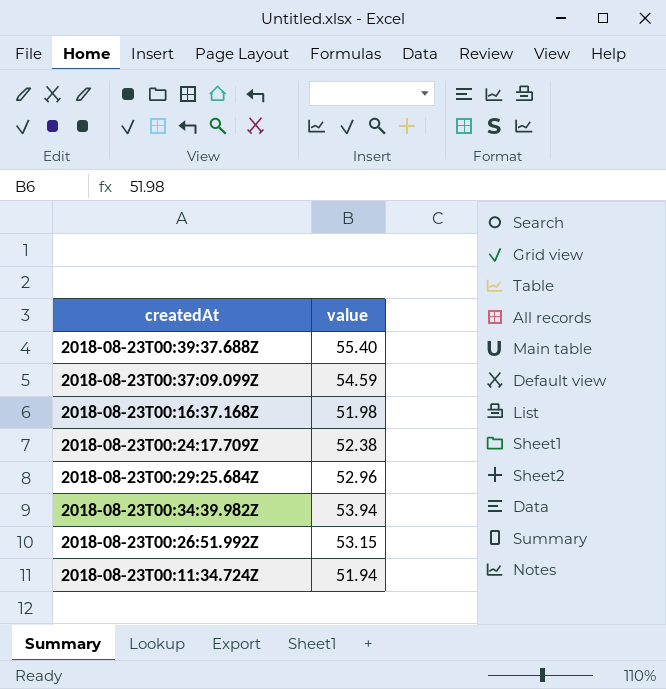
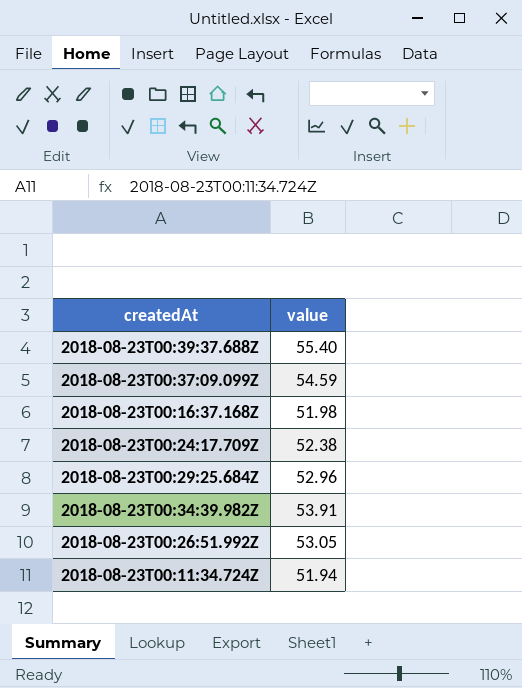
2018-08-23T00:34:39.982Z | value: 53.94 -> 53.91
2018-08-23T00:26:51.992Z | value: 53.15 -> 53.05

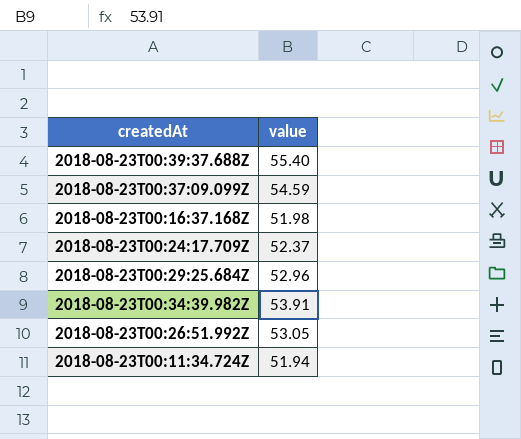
2018-08-23T00:24:17.709Z | value: 52.38 -> 52.37

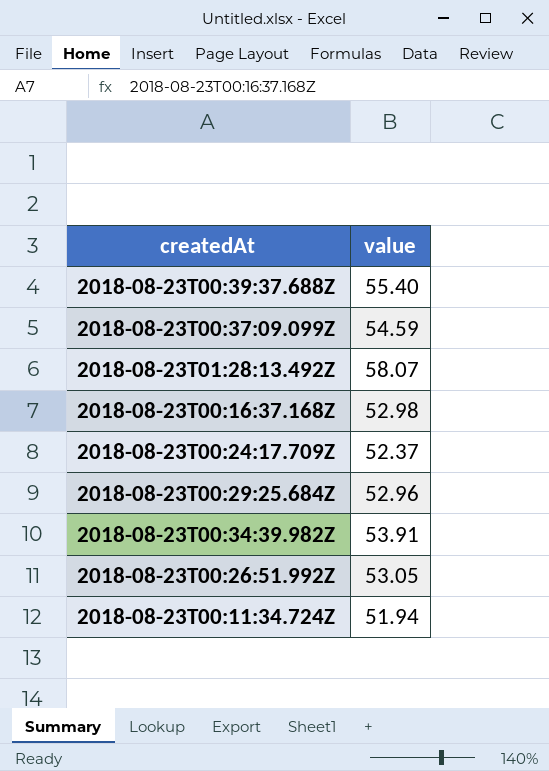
row 2018-08-23T01:28:13.492Z: none -> 58.07
2018-08-23T00:16:37.168Z | value: 51.98 -> 52.98

